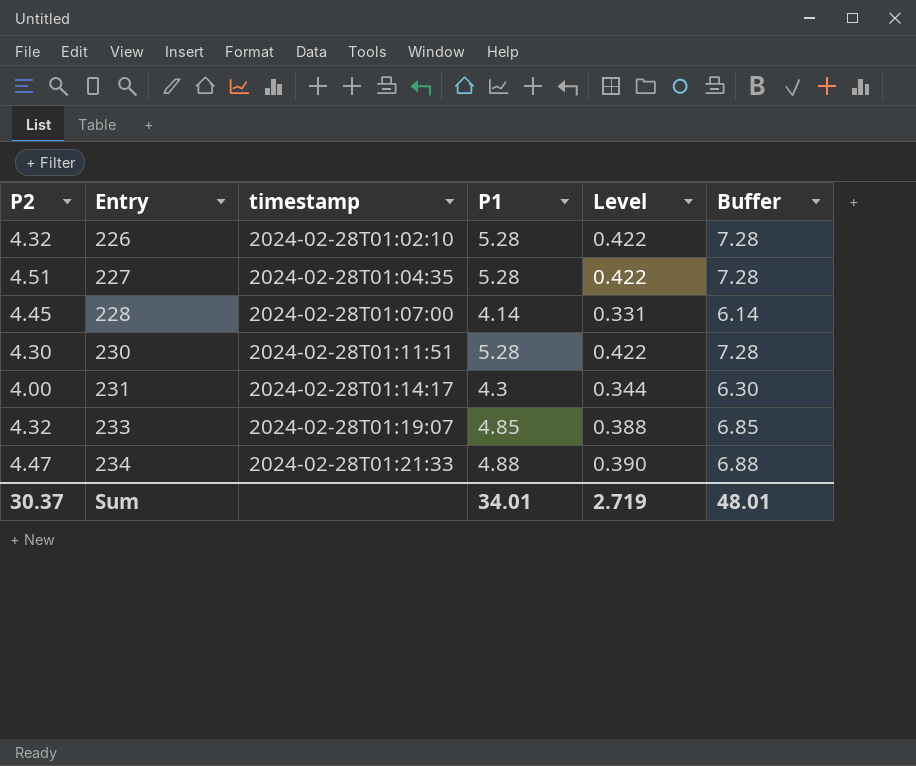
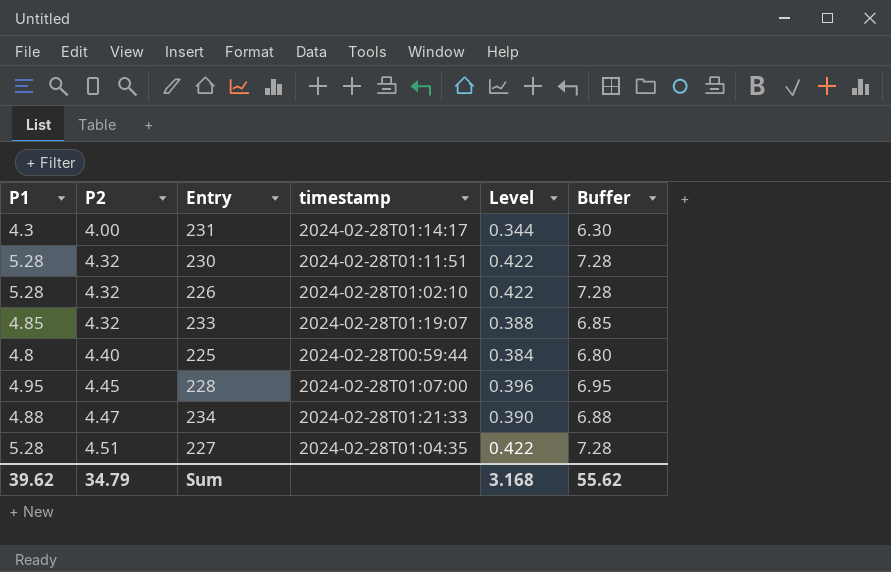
row order: Entry ascending -> P2 ascending
column P1 | position: 4 -> 1
230 | P2: 4.30 -> 4.32
row 225: none -> 4.8 | 4.40 | 2024-02-28T00:59:44 | 0.384 | 6.80
228 | P1: 4.14 -> 4.95
228 | Level: 0.331 -> 0.396
228 | Buffer: 6.14 -> 6.95
Sum | P1: 34.01 -> 39.62
Sum | P2: 30.37 -> 34.79
Sum | Level: 2.719 -> 3.168
Sum | Buffer: 48.01 -> 55.62

